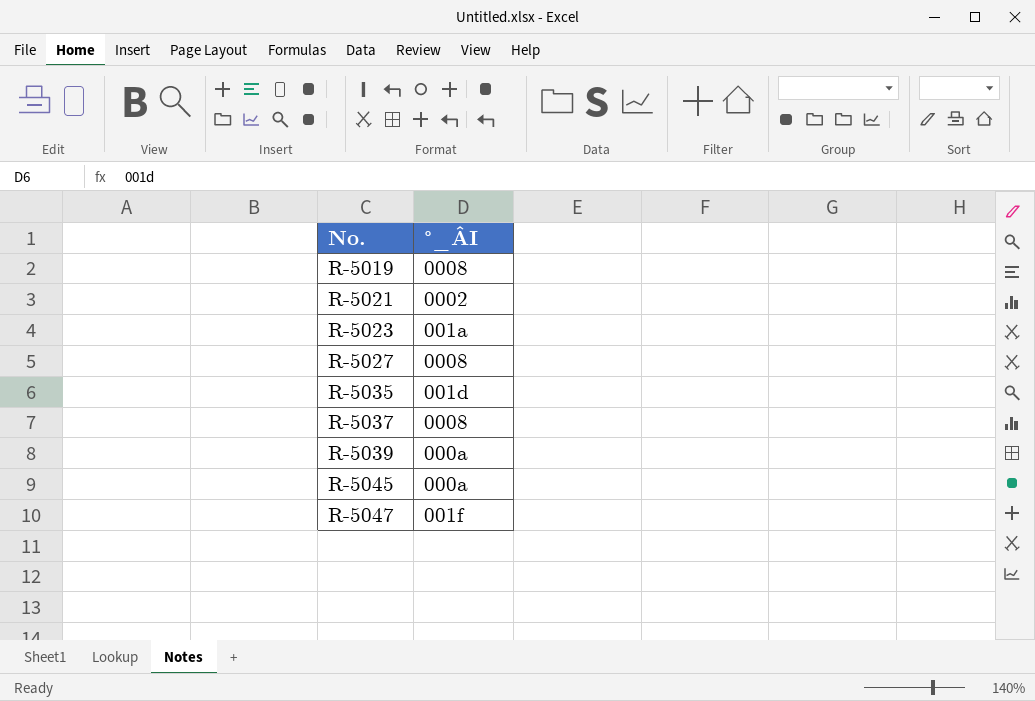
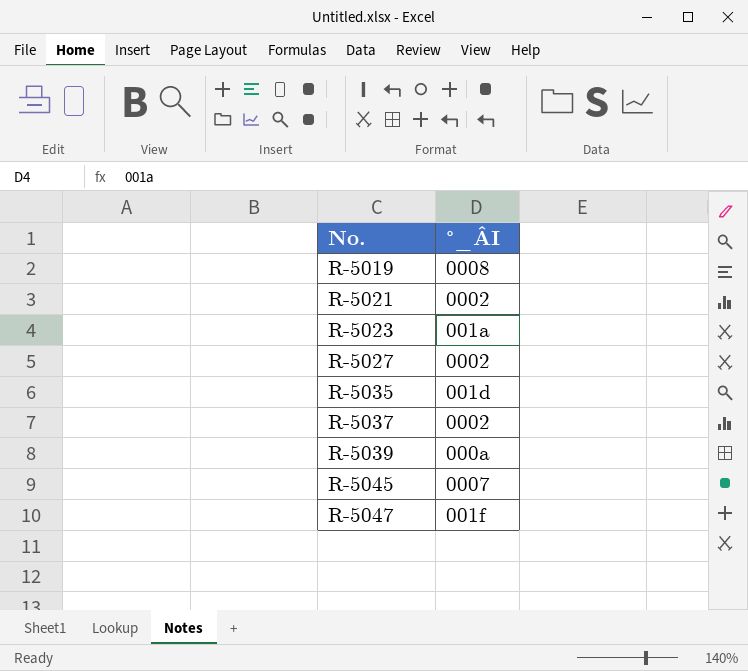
R-5027 | °_ÂI: 0008 -> 0002
R-5037 | °_ÂI: 0008 -> 0002
R-5045 | °_ÂI: 000a -> 0007

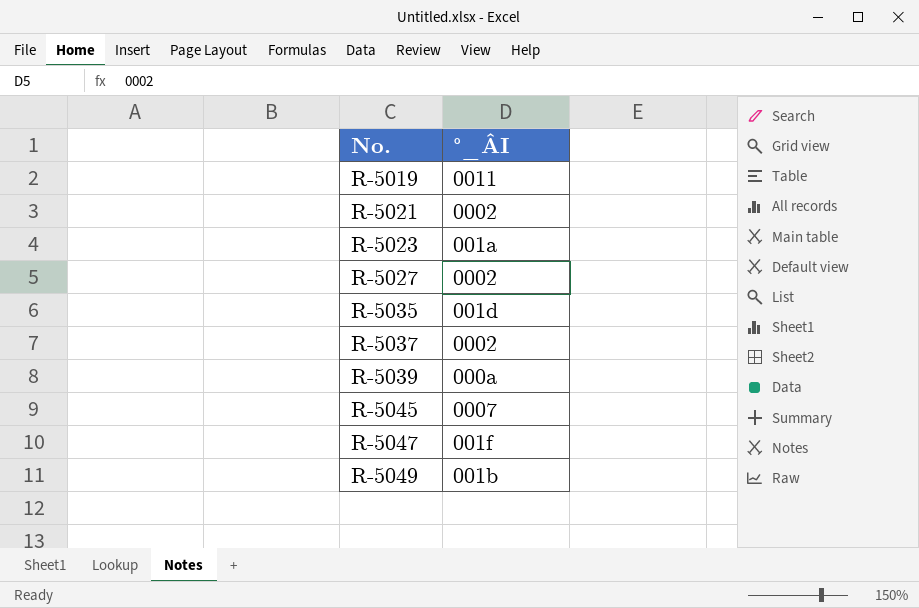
R-5019 | °_ÂI: 0008 -> 0011
row R-5049: none -> 001b

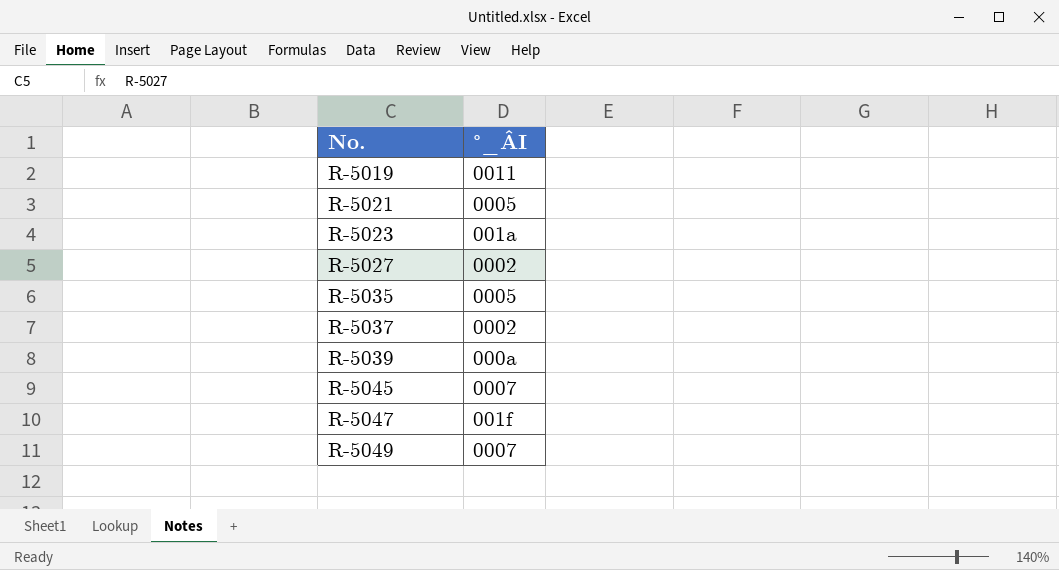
R-5021 | °_ÂI: 0002 -> 0005
R-5035 | °_ÂI: 001d -> 0005
R-5049 | °_ÂI: 001b -> 0007

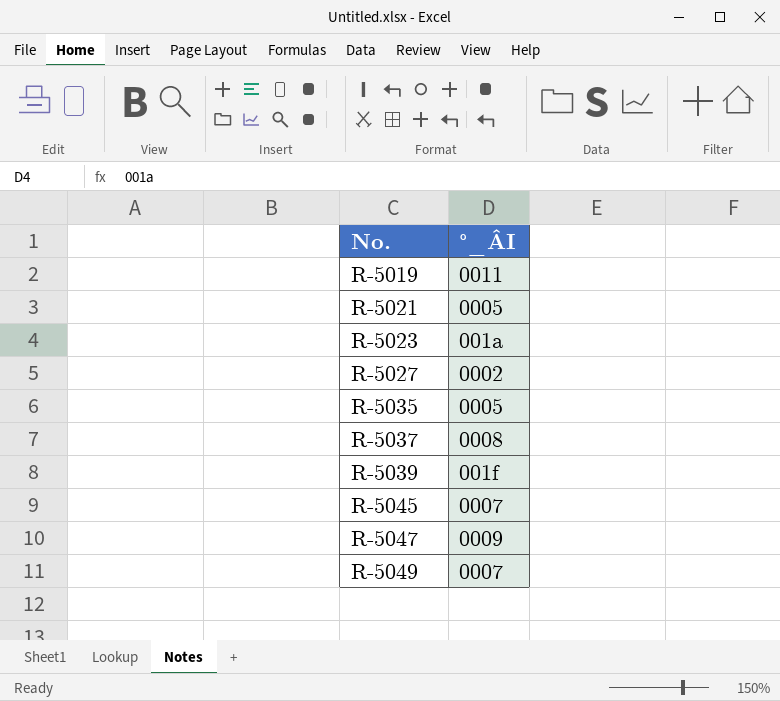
R-5037 | °_ÂI: 0002 -> 0008
R-5039 | °_ÂI: 000a -> 001f
R-5047 | °_ÂI: 001f -> 0009

